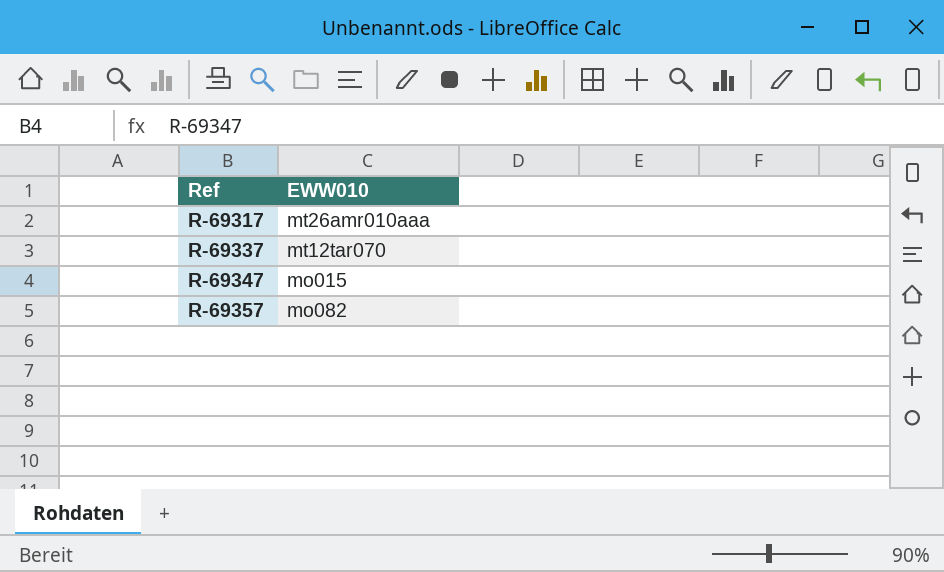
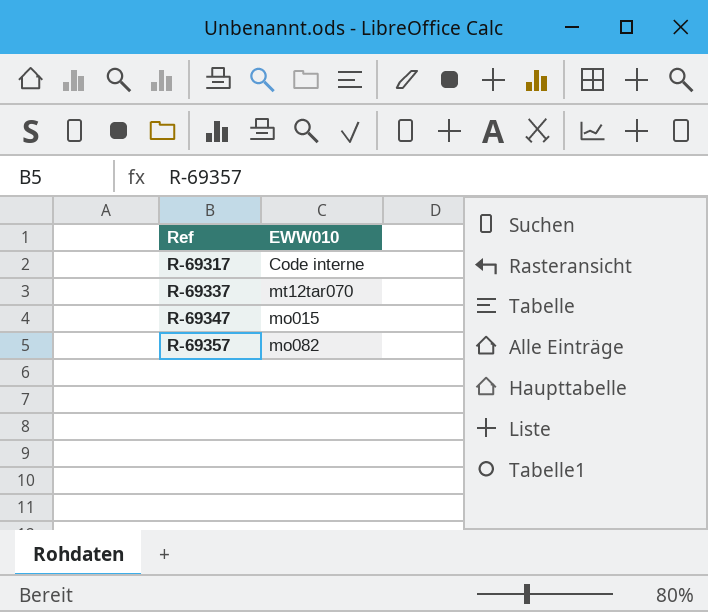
R-69317 | EWW010: mt26amr010aaa -> Code interne

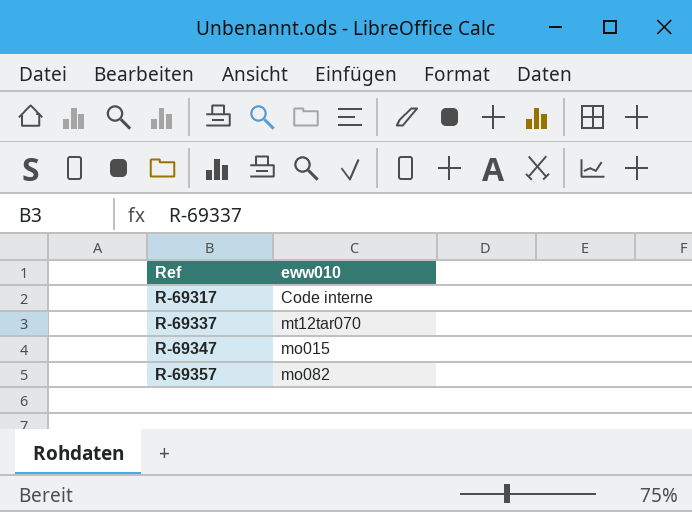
column name: EWW010 -> eww010

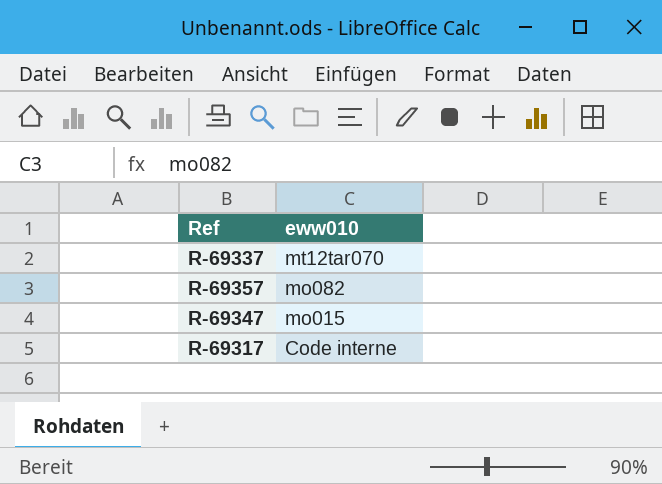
row order: Ref ascending -> eww010 descending

